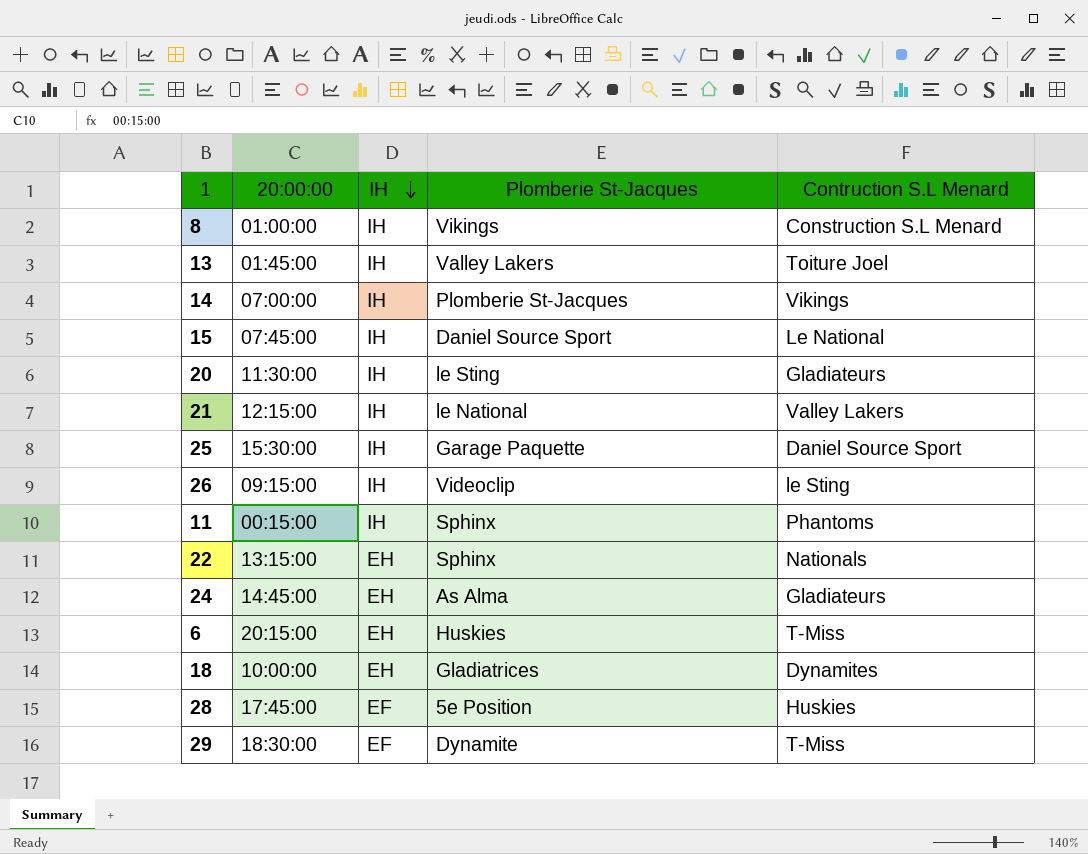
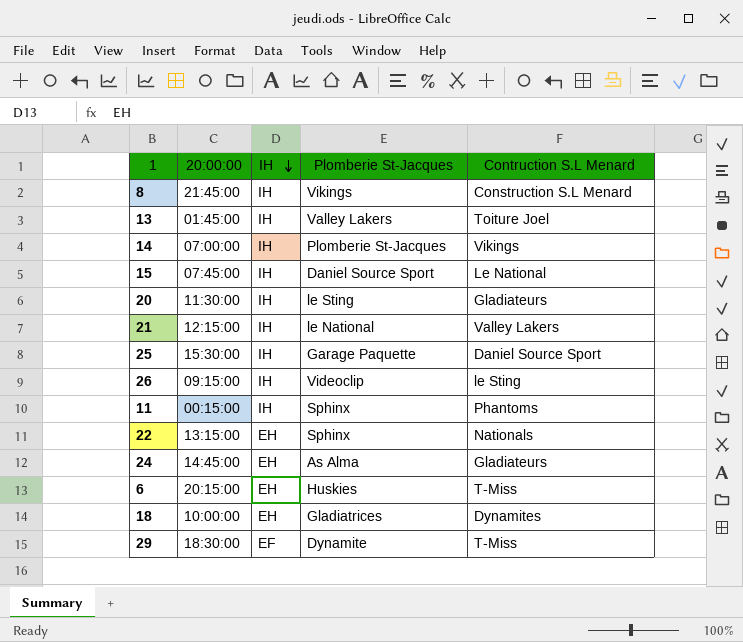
row 28: 17:45:00 | EF | 5e Position | Huskies -> none
8 | 20:00:00: 01:00:00 -> 21:45:00

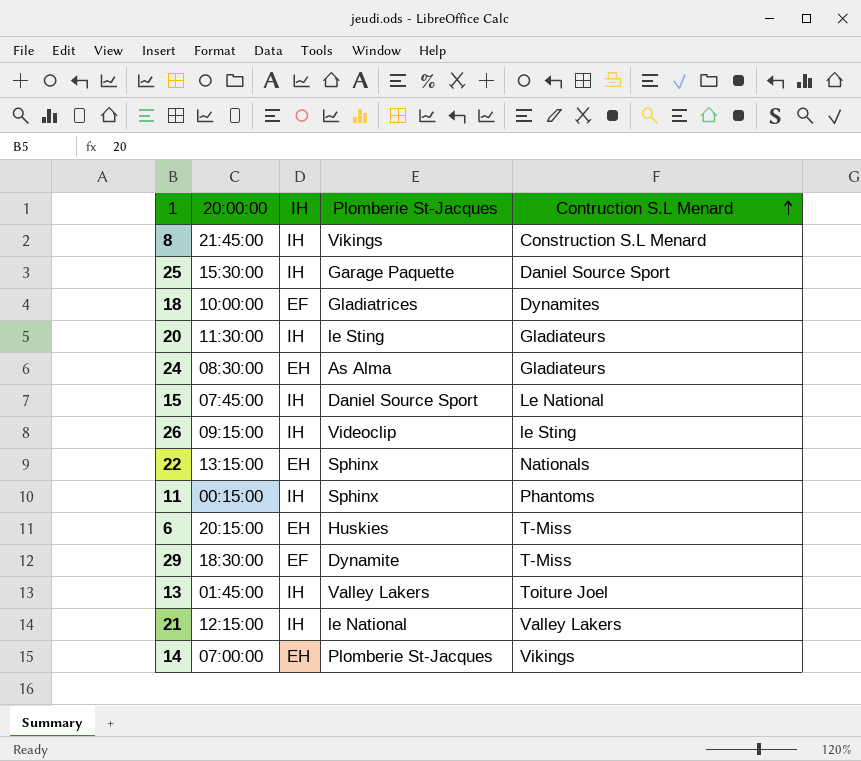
row order: IH descending -> Contruction S.L Menard ascending
18 | IH: EH -> EF
24 | 20:00:00: 14:45:00 -> 08:30:00
14 | IH: IH -> EH

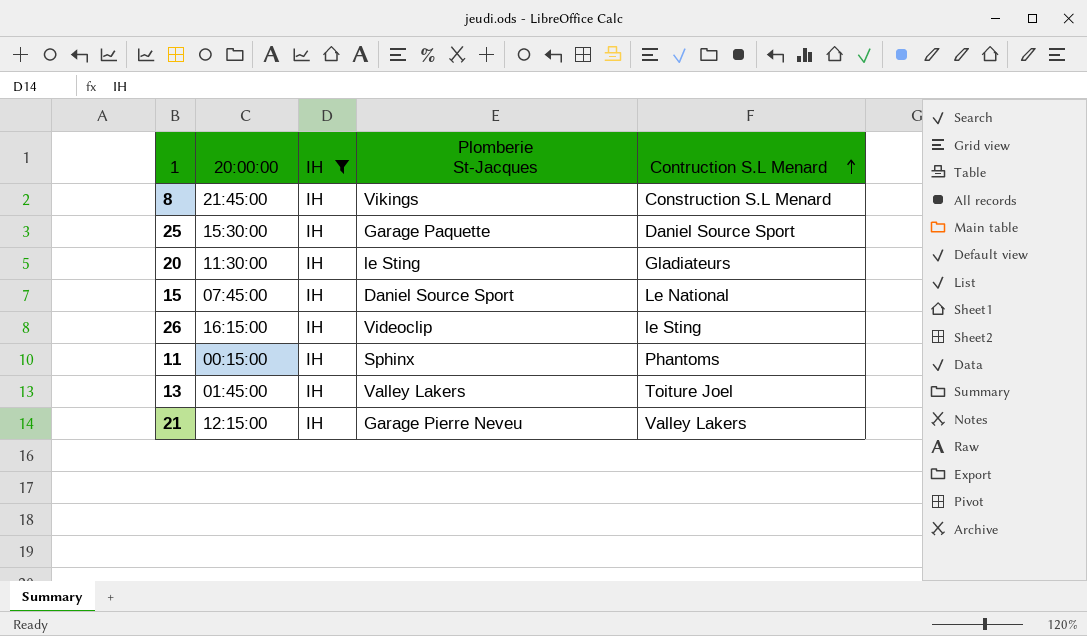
filter: none -> IH = IH
26 | 20:00:00: 09:15:00 -> 16:15:00
21 | Plomberie St-Jacques: le National -> Garage Pierre Neveu

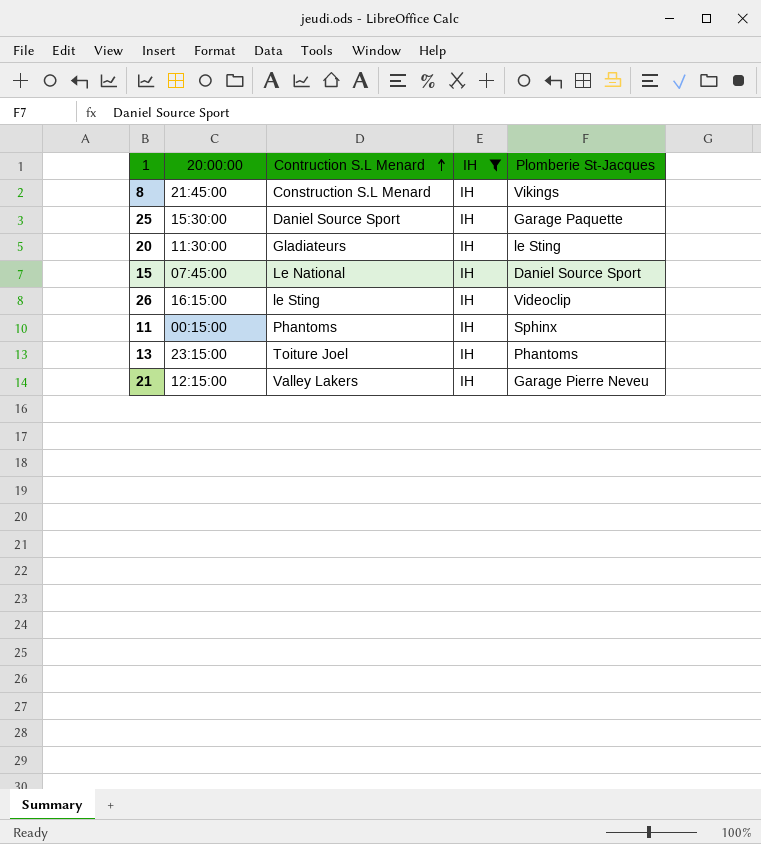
column Contruction S.L Menard | position: 5 -> 3
13 | 20:00:00: 01:45:00 -> 23:15:00
13 | Plomberie St-Jacques: Valley Lakers -> Phantoms

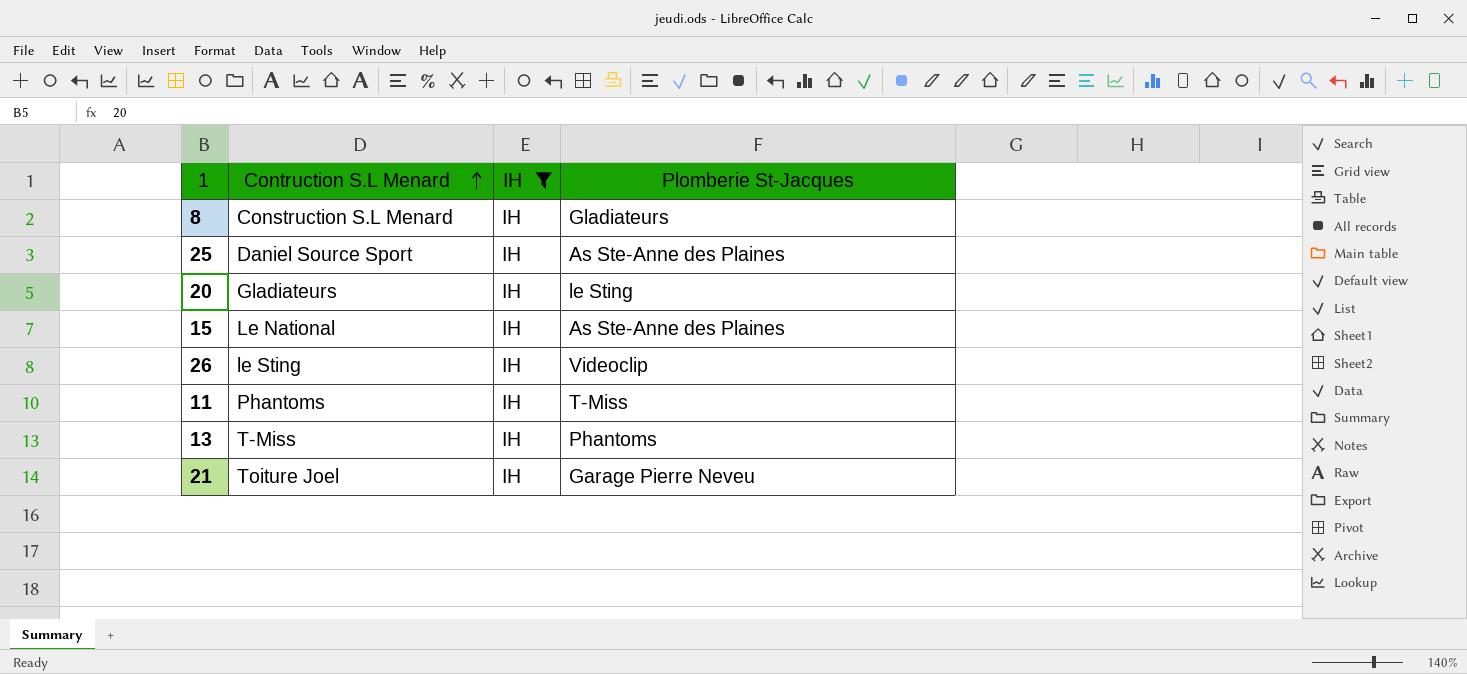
column 20:00:00 | position: 2 -> none
8 | Plomberie St-Jacques: Vikings -> Gladiateurs
25 | Plomberie St-Jacques: Garage Paquette -> As Ste-Anne des Plaines
15 | Plomberie St-Jacques: Daniel Source Sport -> As Ste-Anne des Plaines
11 | Plomberie St-Jacques: Sphinx -> T-Miss
13 | Contruction S.L Menard: Toiture Joel -> T-Miss
21 | Contruction S.L Menard: Valley Lakers -> Toiture Joel

